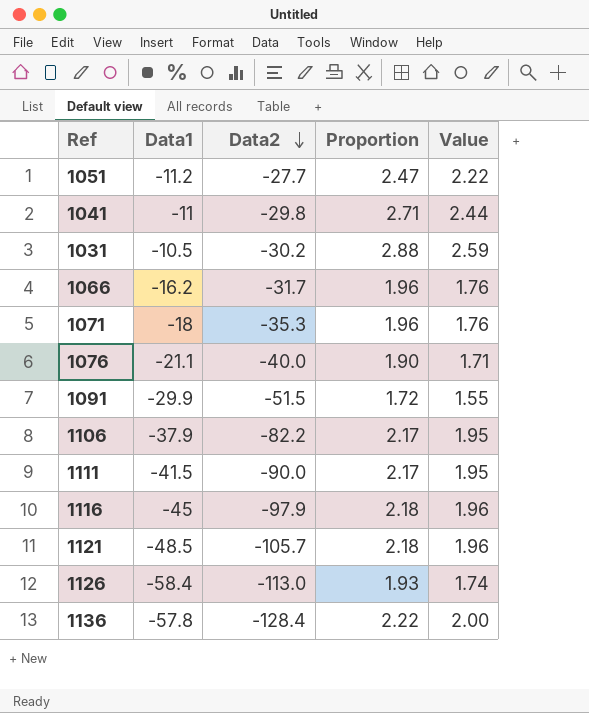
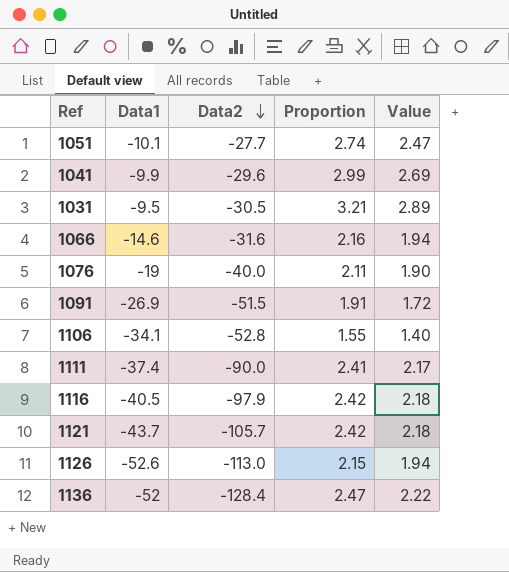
row 1071: -18 | -35.3 | 1.96 | 1.76 -> none
1051 | Data1: -11.2 -> -10.1
1051 | Proportion: 2.47 -> 2.74
1051 | Value: 2.22 -> 2.47
1041 | Data1: -11 -> -9.9
1041 | Data2: -29.8 -> -29.6
1041 | Proportion: 2.71 -> 2.99
1041 | Value: 2.44 -> 2.69
1031 | Data1: -10.5 -> -9.5
1031 | Data2: -30.2 -> -30.5
1031 | Proportion: 2.88 -> 3.21
1031 | Value: 2.59 -> 2.89
1066 | Data1: -16.2 -> -14.6
1066 | Data2: -31.7 -> -31.6
1066 | Proportion: 1.96 -> 2.16
1066 | Value: 1.76 -> 1.94
1076 | Data1: -21.1 -> -19
1076 | Proportion: 1.90 -> 2.11
1076 | Value: 1.71 -> 1.90
1091 | Data1: -29.9 -> -26.9
1091 | Proportion: 1.72 -> 1.91
1091 | Value: 1.55 -> 1.72
1106 | Data1: -37.9 -> -34.1
1106 | Data2: -82.2 -> -52.8
1106 | Proportion: 2.17 -> 1.55
1106 | Value: 1.95 -> 1.40
1111 | Data1: -41.5 -> -37.4
1111 | Proportion: 2.17 -> 2.41
1111 | Value: 1.95 -> 2.17
1116 | Data1: -45 -> -40.5
1116 | Proportion: 2.18 -> 2.42
1116 | Value: 1.96 -> 2.18
1121 | Data1: -48.5 -> -43.7
1121 | Proportion: 2.18 -> 2.42
1121 | Value: 1.96 -> 2.18
1126 | Data1: -58.4 -> -52.6
1126 | Proportion: 1.93 -> 2.15
1126 | Value: 1.74 -> 1.94
1136 | Data1: -57.8 -> -52
1136 | Proportion: 2.22 -> 2.47
1136 | Value: 2.00 -> 2.22

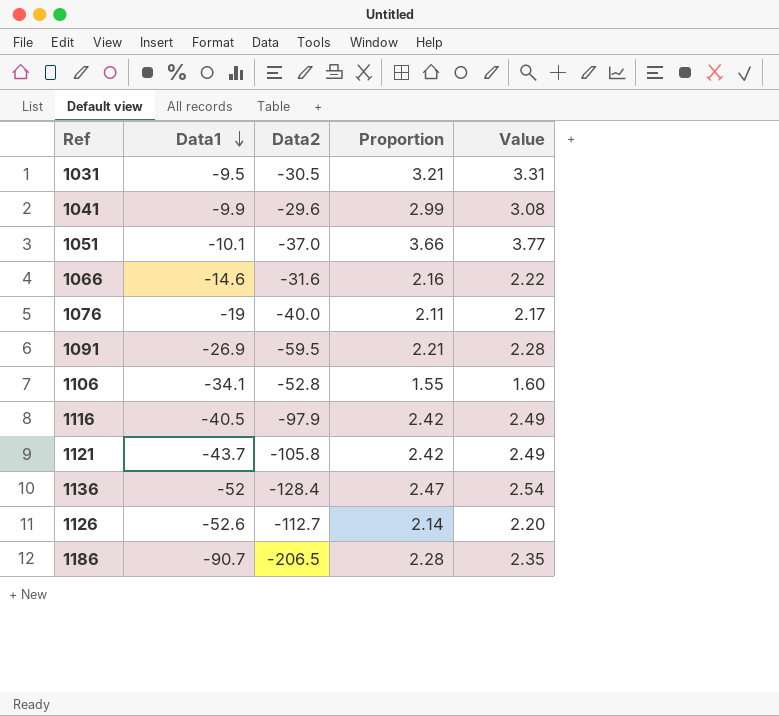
row order: Data2 descending -> Data1 descending
column Value | formula: [Proportion] * 0.9 -> [Proportion] * 1.03
row 1111: -37.4 | -90.0 | 2.41 | 2.17 -> none
1051 | Data2: -27.7 -> -37.0
1051 | Proportion: 2.74 -> 3.66
1091 | Data2: -51.5 -> -59.5
1091 | Proportion: 1.91 -> 2.21
1121 | Data2: -105.7 -> -105.8
1126 | Data2: -113.0 -> -112.7
1126 | Proportion: 2.15 -> 2.14
row 1186: none -> -90.7 | -206.5 | 2.28 | 2.35

